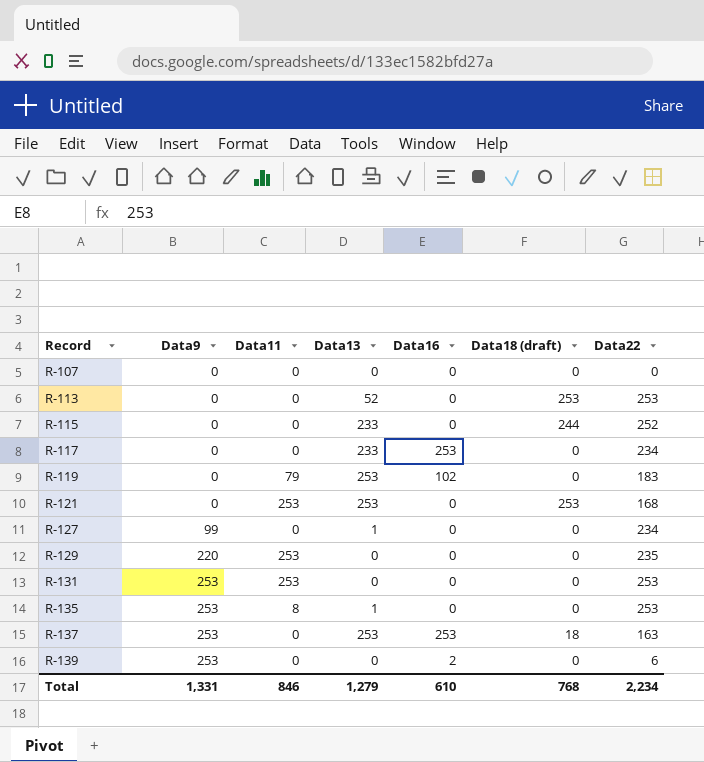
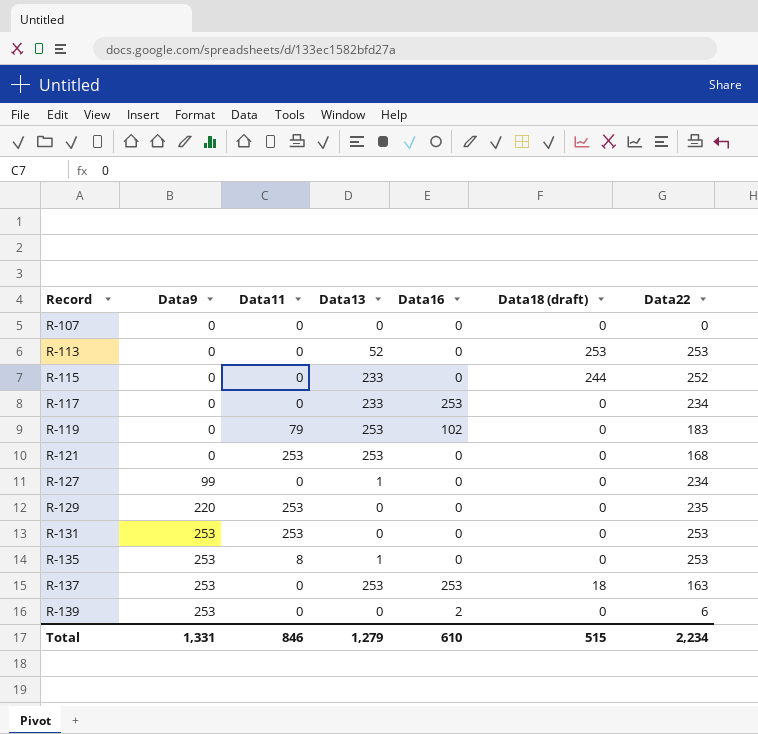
R-121 | Data18 (draft): 253 -> 0
Total | Data18 (draft): 768 -> 515

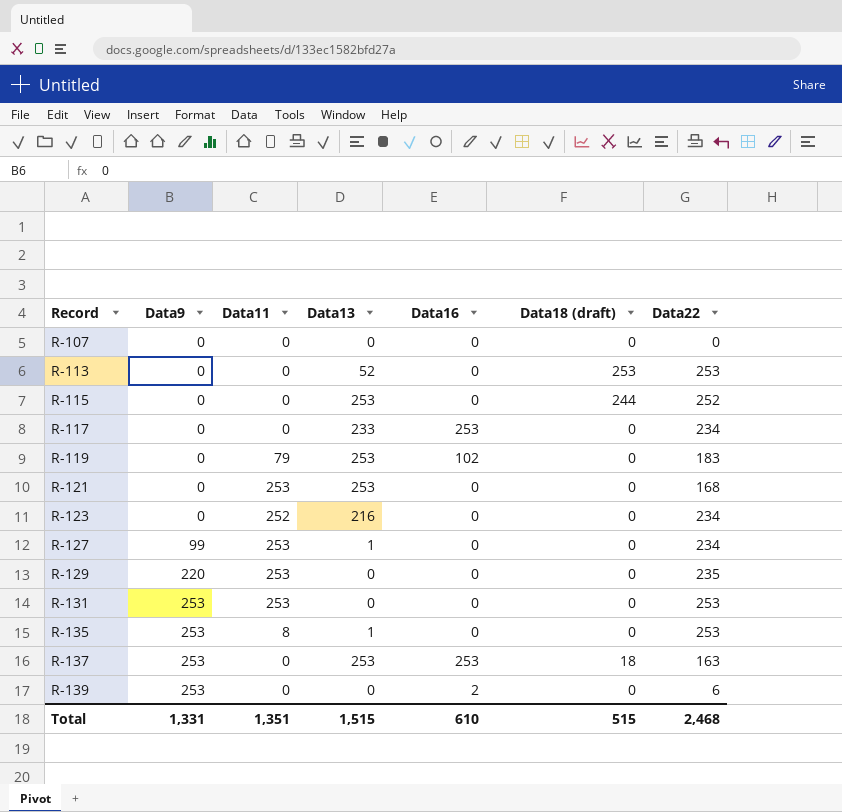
R-115 | Data13: 233 -> 253
row R-123: none -> 0 | 252 | 216 | 0 | 0 | 234
R-127 | Data11: 0 -> 253
Total | Data11: 846 -> 1,351
Total | Data13: 1,279 -> 1,515
Total | Data22: 2,234 -> 2,468

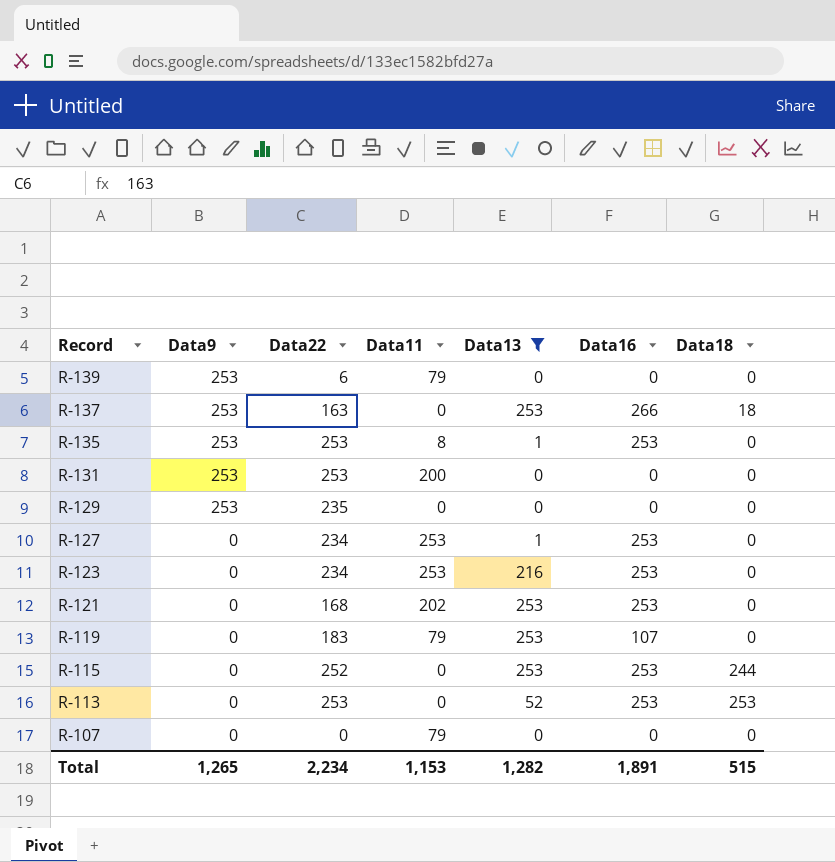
filter: none -> Data13 != 233
row order: Record ascending -> Record descending
column Data22 | position: 7 -> 3
column name: Data18 (draft) -> Data18
R-139 | Data11: 0 -> 79
R-139 | Data16: 2 -> 0
R-137 | Data16: 253 -> 266
R-135 | Data16: 0 -> 253
R-131 | Data11: 253 -> 200
R-129 | Data9: 220 -> 253
R-129 | Data11: 253 -> 0
R-127 | Data9: 99 -> 0
R-127 | Data16: 0 -> 253
R-123 | Data11: 252 -> 253
R-123 | Data16: 0 -> 253
R-121 | Data11: 253 -> 202
R-121 | Data16: 0 -> 253
R-119 | Data16: 102 -> 107
R-115 | Data16: 0 -> 253
R-113 | Data16: 0 -> 253
R-107 | Data11: 0 -> 79
Total | Data9: 1,331 -> 1,265
Total | Data22: 2,468 -> 2,234
Total | Data11: 1,351 -> 1,153
Total | Data13: 1,515 -> 1,282
Total | Data16: 610 -> 1,891

